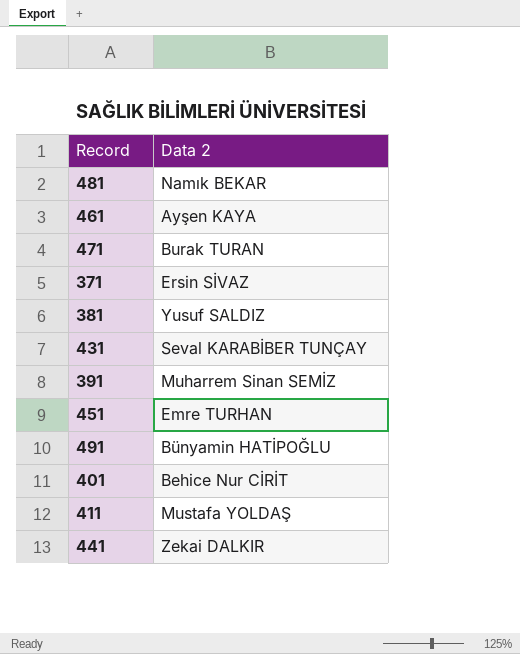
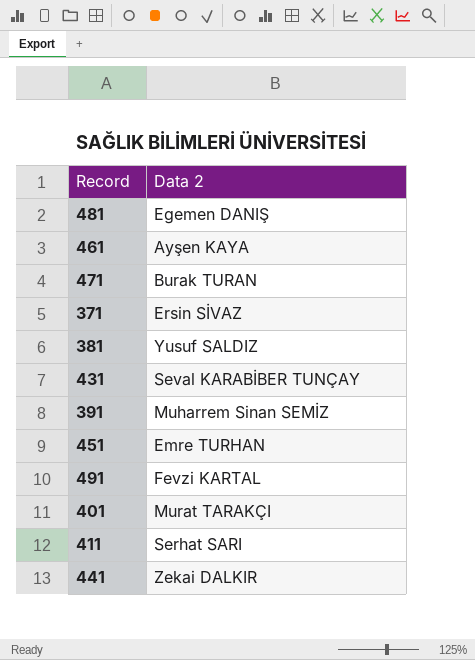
481 | Data 2: Namık BEKAR -> Egemen DANIŞ
491 | Data 2: Bünyamin HATİPOĞLU -> Fevzi KARTAL
401 | Data 2: Behice Nur CİRİT -> Murat TARAKÇI
411 | Data 2: Mustafa YOLDAŞ -> Serhat SARI

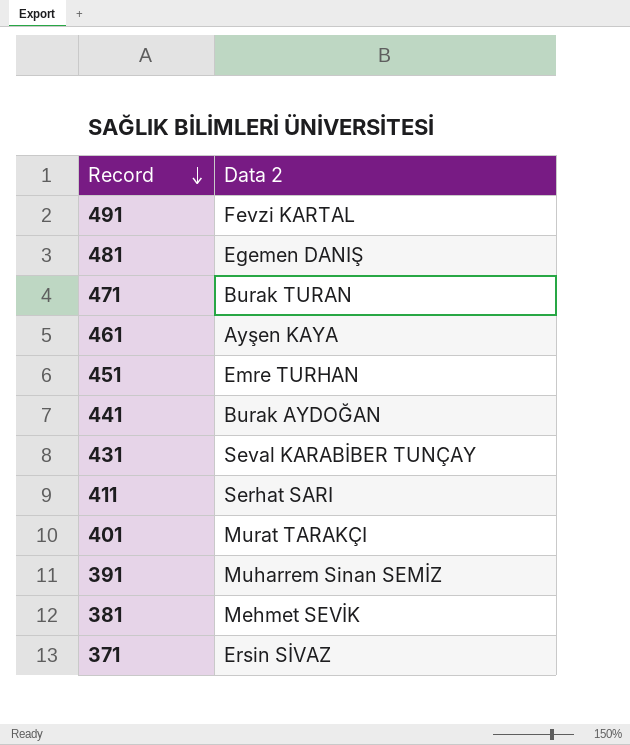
row order: none -> Record descending
441 | Data 2: Zekai DALKIR -> Burak AYDOĞAN
381 | Data 2: Yusuf SALDIZ -> Mehmet SEVİK

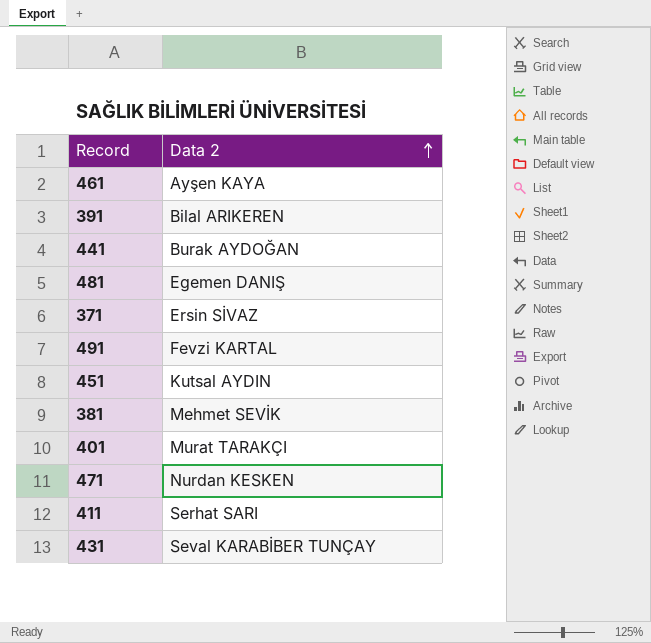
row order: Record descending -> Data 2 ascending
391 | Data 2: Muharrem Sinan SEMİZ -> Bilal ARIKEREN
451 | Data 2: Emre TURHAN -> Kutsal AYDIN
471 | Data 2: Burak TURAN -> Nurdan KESKEN

